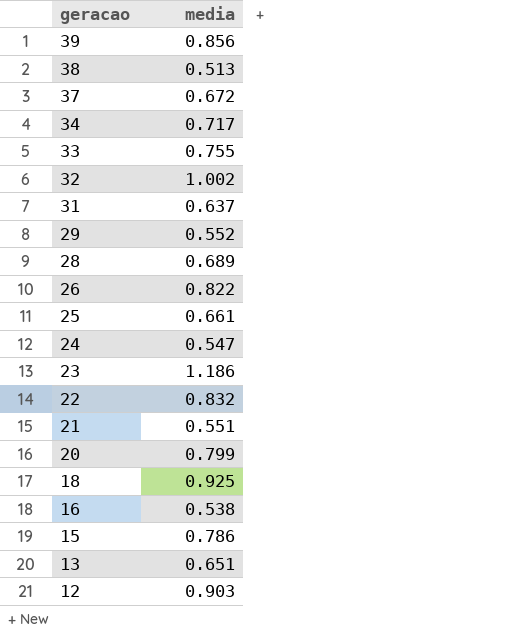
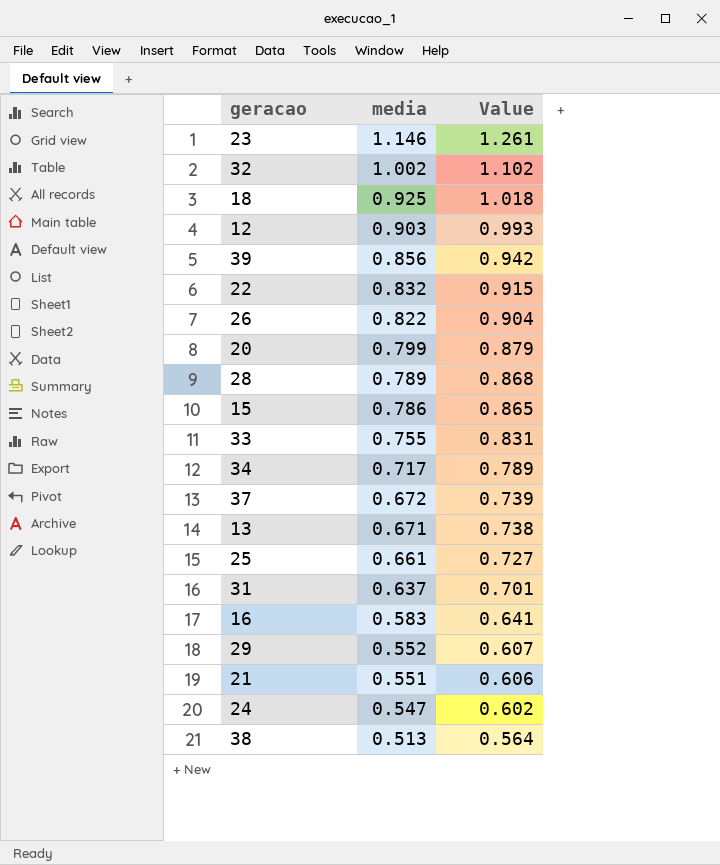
row order: geracao descending -> media descending
column Value | formula: none -> [media] * 1.1
23 | media: 1.186 -> 1.146
28 | media: 0.689 -> 0.789
13 | media: 0.651 -> 0.671
16 | media: 0.538 -> 0.583

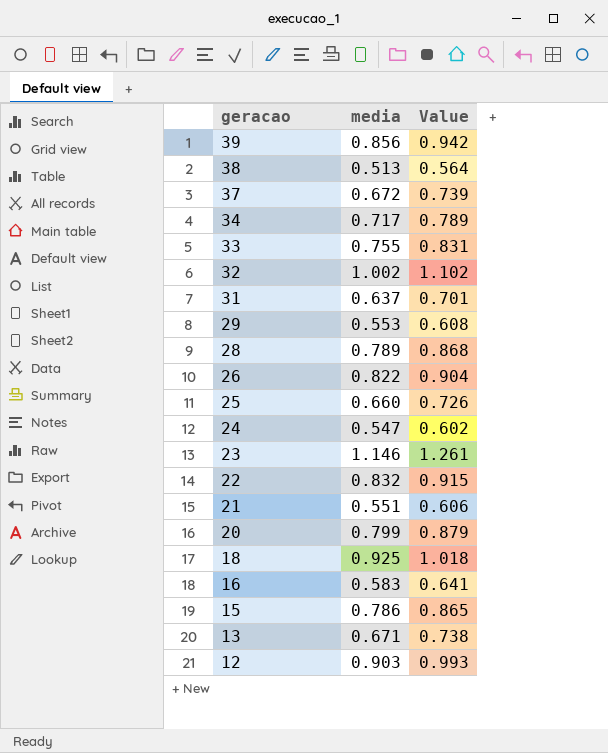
row order: media descending -> geracao descending
29 | media: 0.552 -> 0.553
29 | Value: 0.607 -> 0.608
25 | media: 0.661 -> 0.660
25 | Value: 0.727 -> 0.726

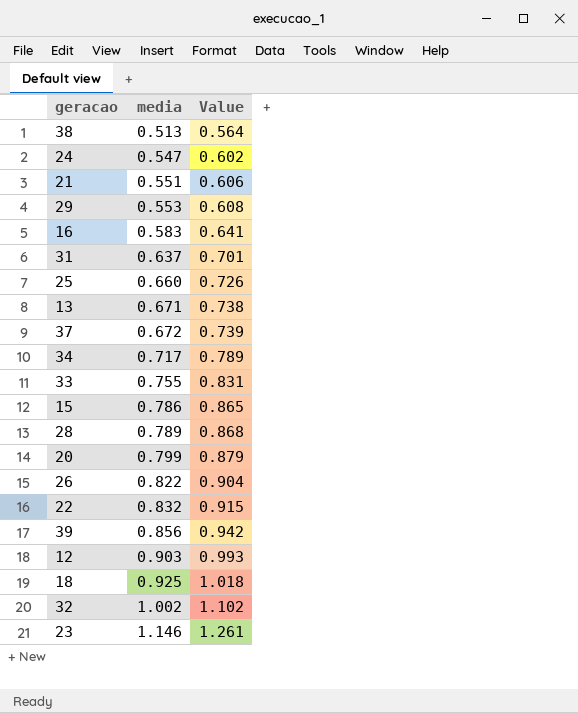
row order: geracao descending -> media ascending

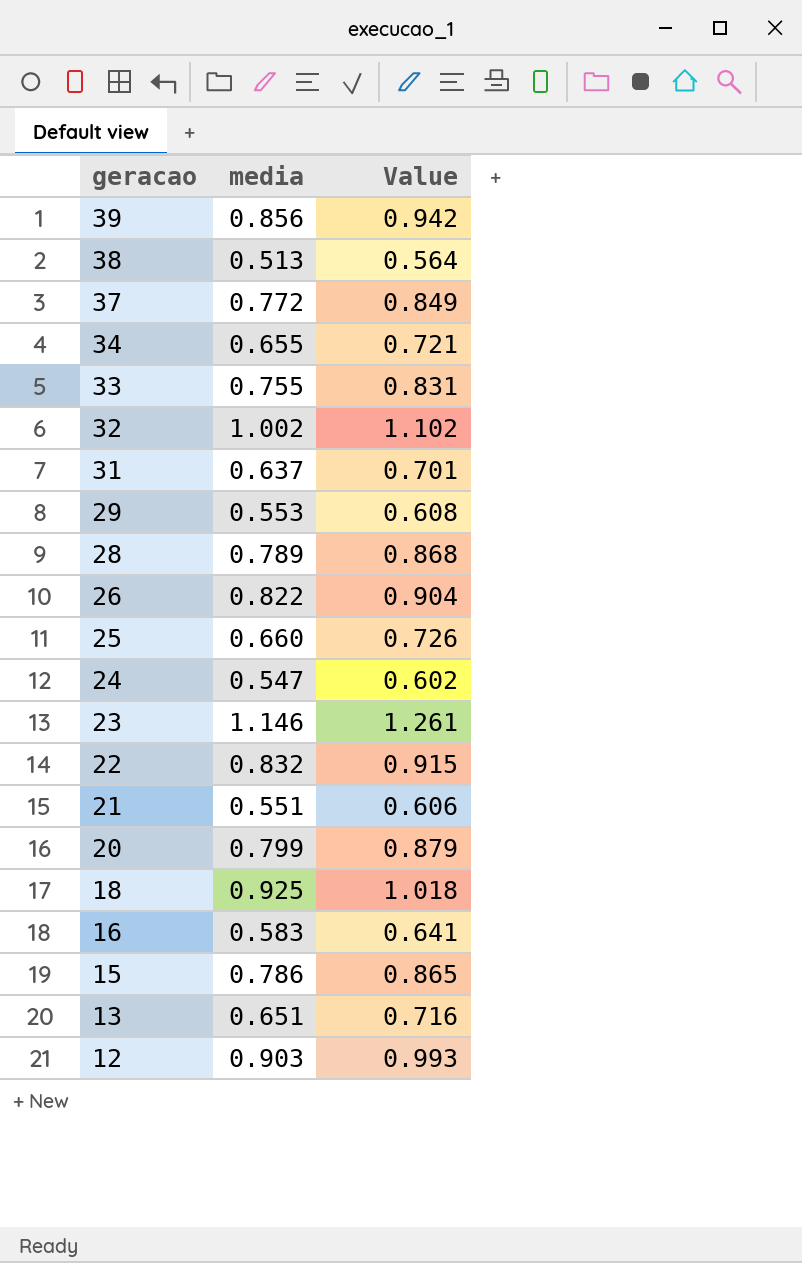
row order: media ascending -> geracao descending
37 | media: 0.672 -> 0.772
37 | Value: 0.739 -> 0.849
34 | media: 0.717 -> 0.655
34 | Value: 0.789 -> 0.721
13 | media: 0.671 -> 0.651
13 | Value: 0.738 -> 0.716

